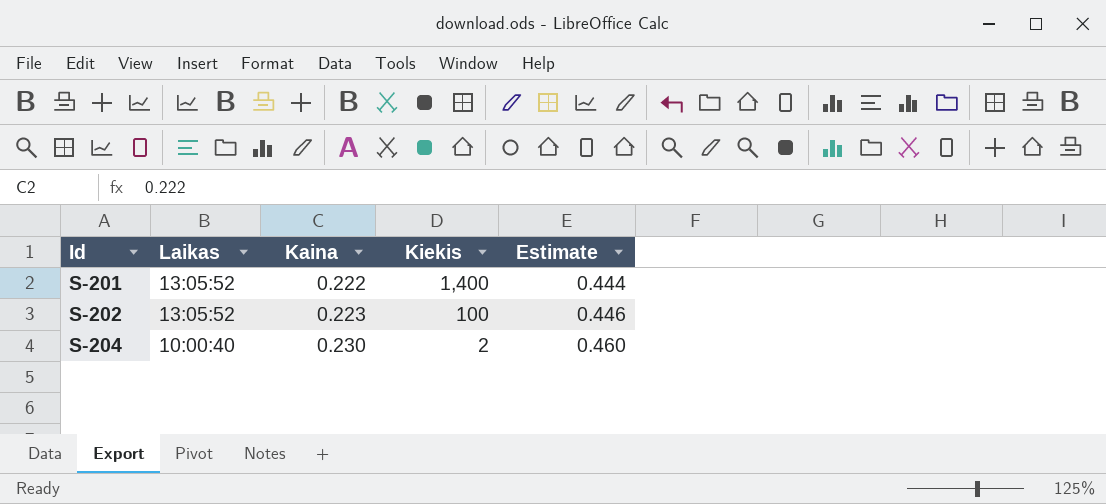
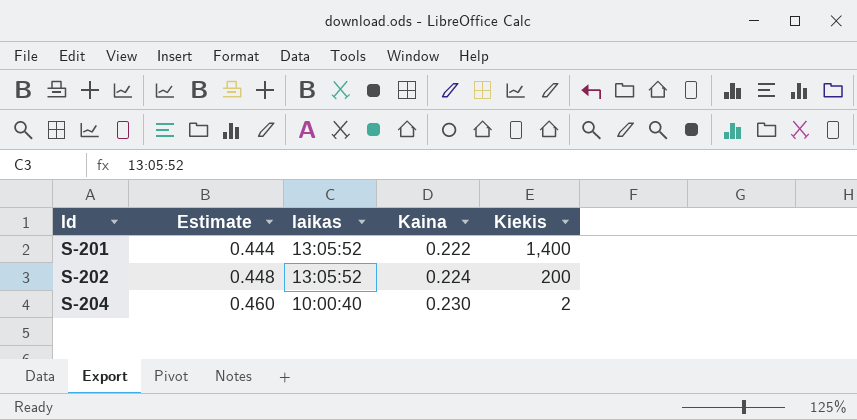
column Estimate | position: 5 -> 2
column name: Laikas -> laikas
S-202 | Estimate: 0.446 -> 0.448
S-202 | Kaina: 0.223 -> 0.224
S-202 | Kiekis: 100 -> 200

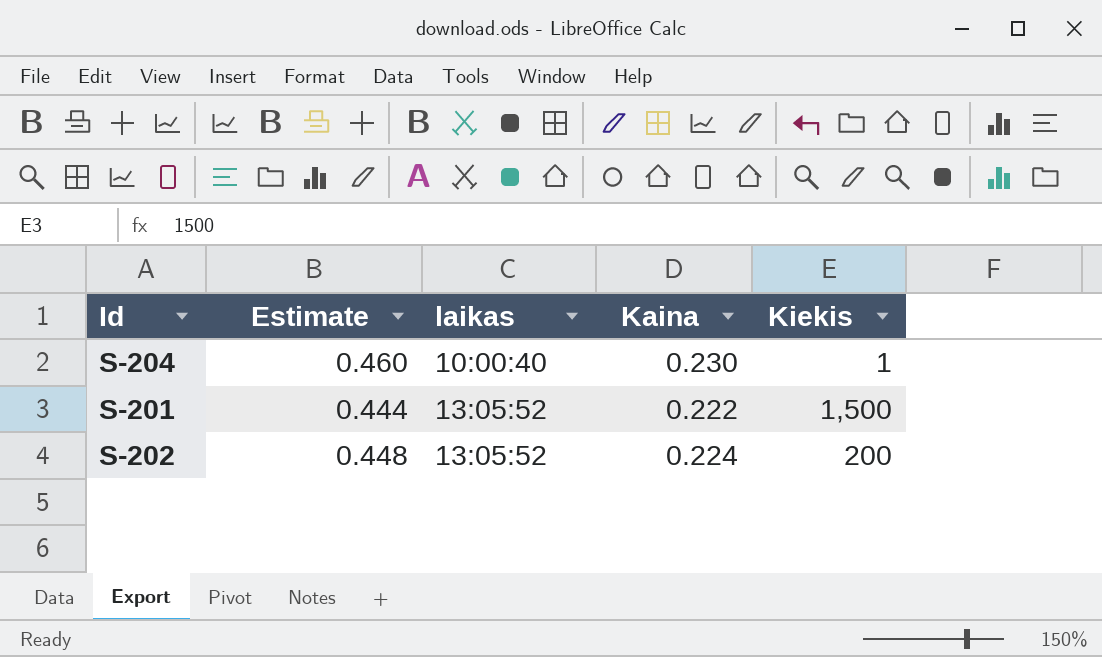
row order: Id ascending -> laikas ascending
S-204 | Kiekis: 2 -> 1
S-201 | Kiekis: 1,400 -> 1,500

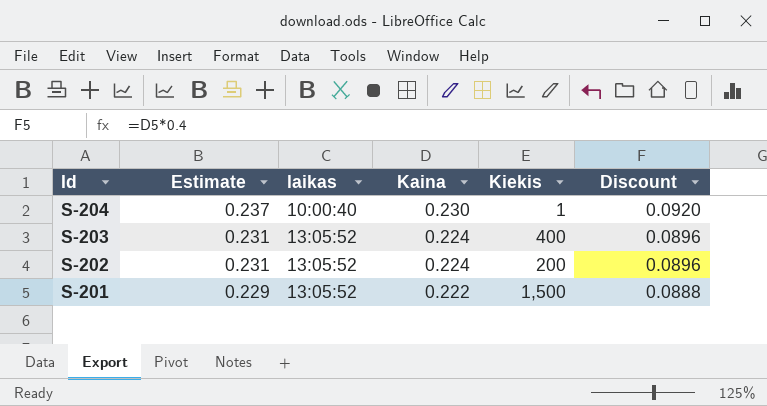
row order: laikas ascending -> Id descending
column Estimate | formula: [Kaina] * 2 -> [Kaina] * 1.03
column Discount | formula: none -> [Kaina] * 0.4
row S-203: none -> 0.231 | 13:05:52 | 0.224 | 400 | 0.0896

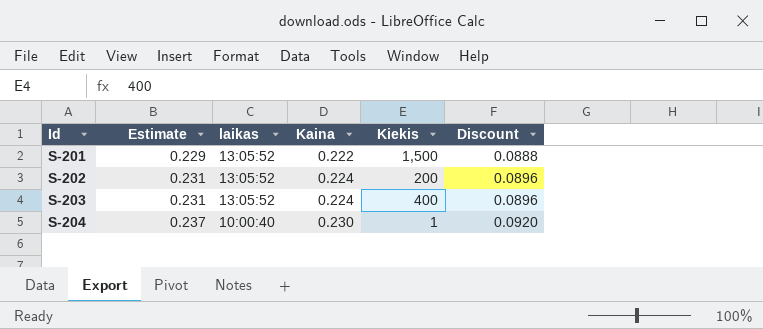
row order: Id descending -> Id ascending

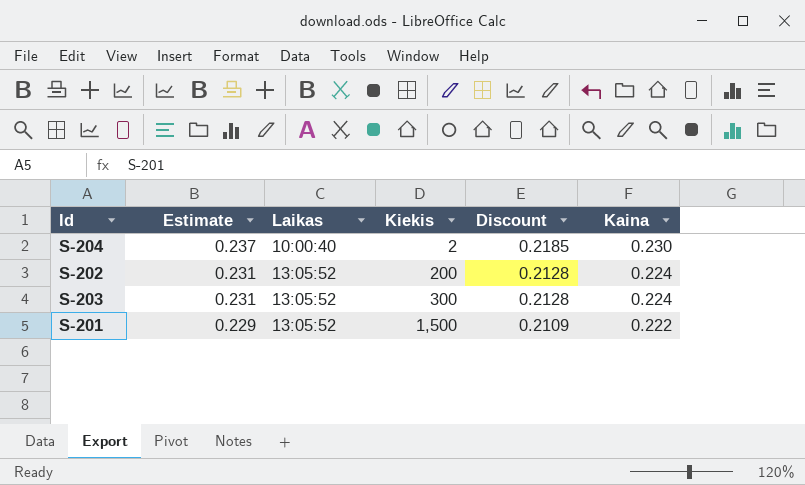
row order: Id ascending -> Estimate descending
column name: laikas -> Laikas
column Discount | formula: [Kaina] * 0.4 -> [Kaina] * 0.95
column Kaina | position: 4 -> 6
S-204 | Kiekis: 1 -> 2
S-203 | Kiekis: 400 -> 300

